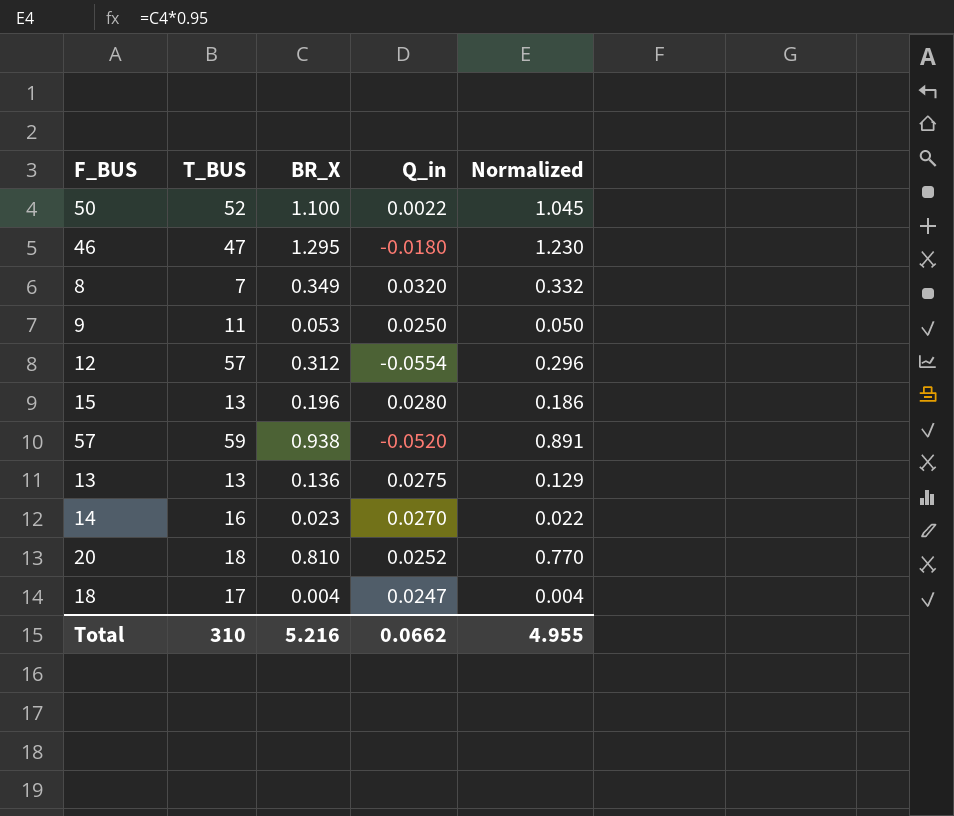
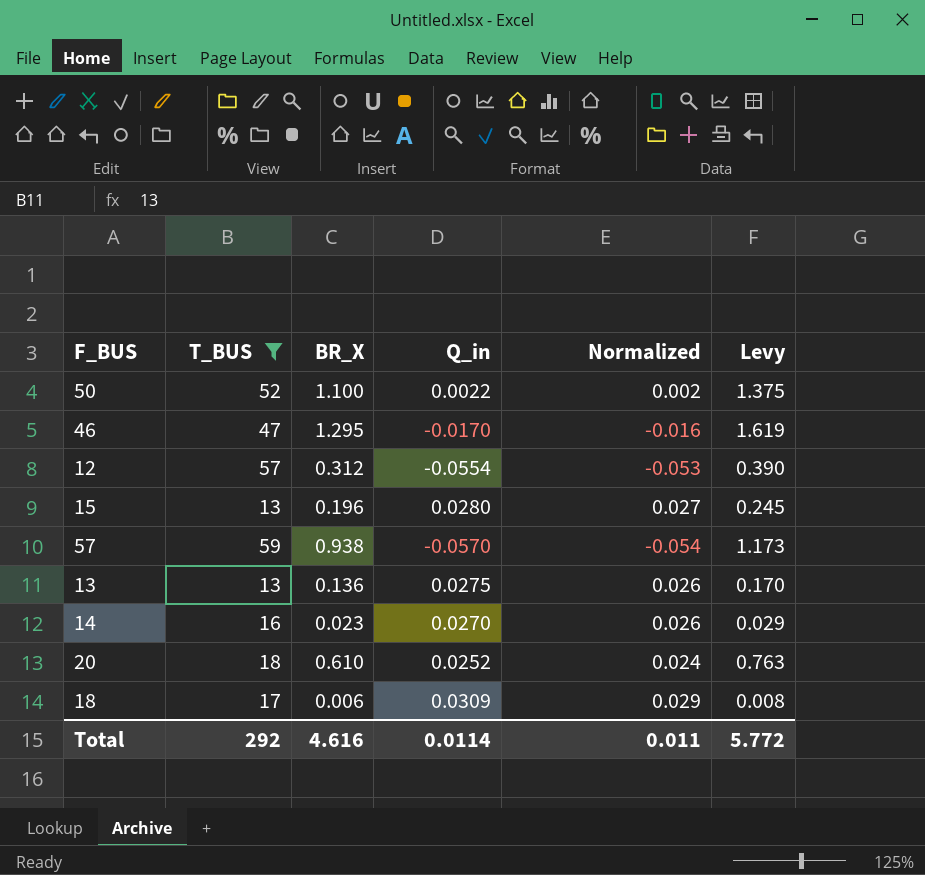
filter: none -> T_BUS >= 13
column Normalized | formula: [BR_X] * 0.95 -> [Q_in] * 0.95
column Levy | formula: none -> [BR_X] * 1.25
46 | Q_in: -0.0180 -> -0.0170
57 | Q_in: -0.0520 -> -0.0570
20 | BR_X: 0.810 -> 0.610
18 | BR_X: 0.004 -> 0.006
18 | Q_in: 0.0247 -> 0.0309
Total | T_BUS: 310 -> 292
Total | BR_X: 5.216 -> 4.616
Total | Q_in: 0.0662 -> 0.0114
Total | Normalized: 4.955 -> 0.011

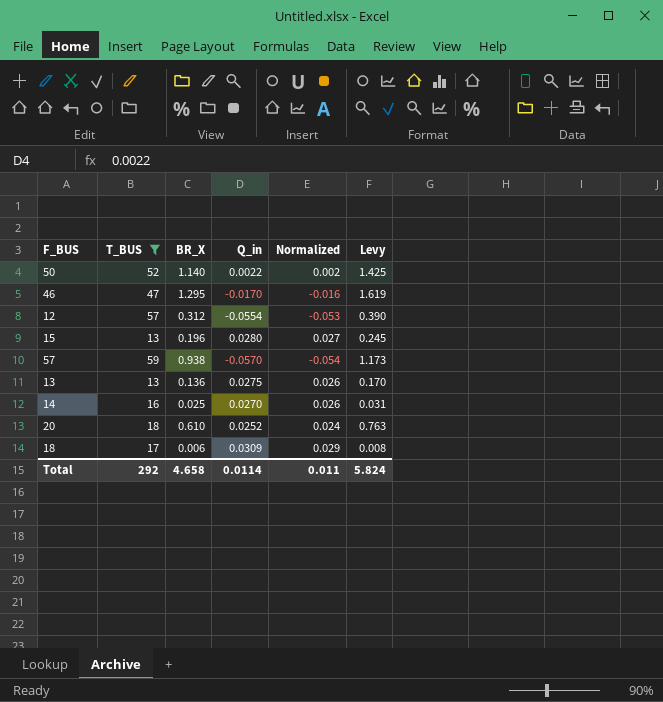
50 | BR_X: 1.100 -> 1.140
50 | Levy: 1.375 -> 1.425
14 | BR_X: 0.023 -> 0.025
14 | Levy: 0.029 -> 0.031
Total | BR_X: 4.616 -> 4.658
Total | Levy: 5.772 -> 5.824

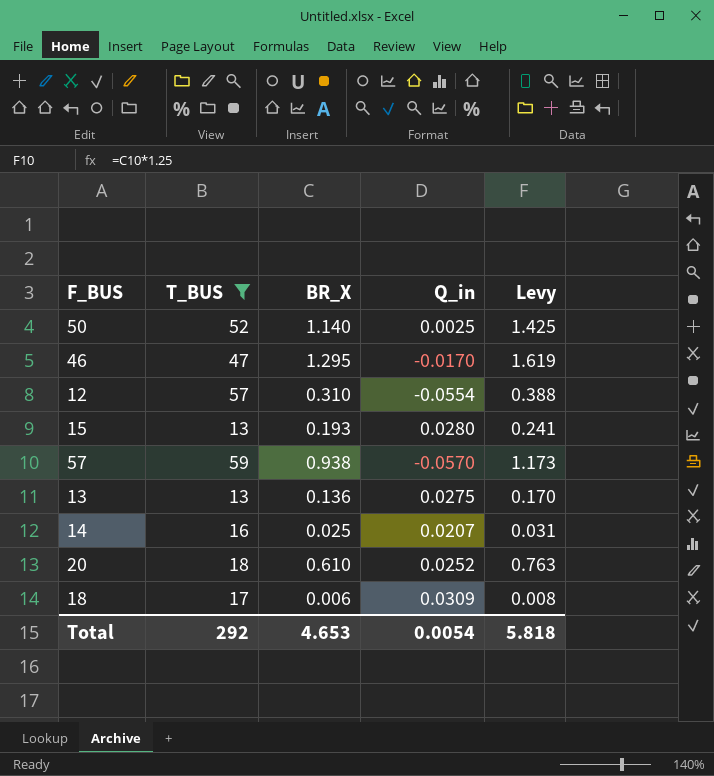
column Normalized | formula: [Q_in] * 0.95 -> none
50 | Q_in: 0.0022 -> 0.0025
12 | BR_X: 0.312 -> 0.310
12 | Levy: 0.390 -> 0.388
15 | BR_X: 0.196 -> 0.193
15 | Levy: 0.245 -> 0.241
14 | Q_in: 0.0270 -> 0.0207
Total | BR_X: 4.658 -> 4.653
Total | Q_in: 0.0114 -> 0.0054
Total | Levy: 5.824 -> 5.818

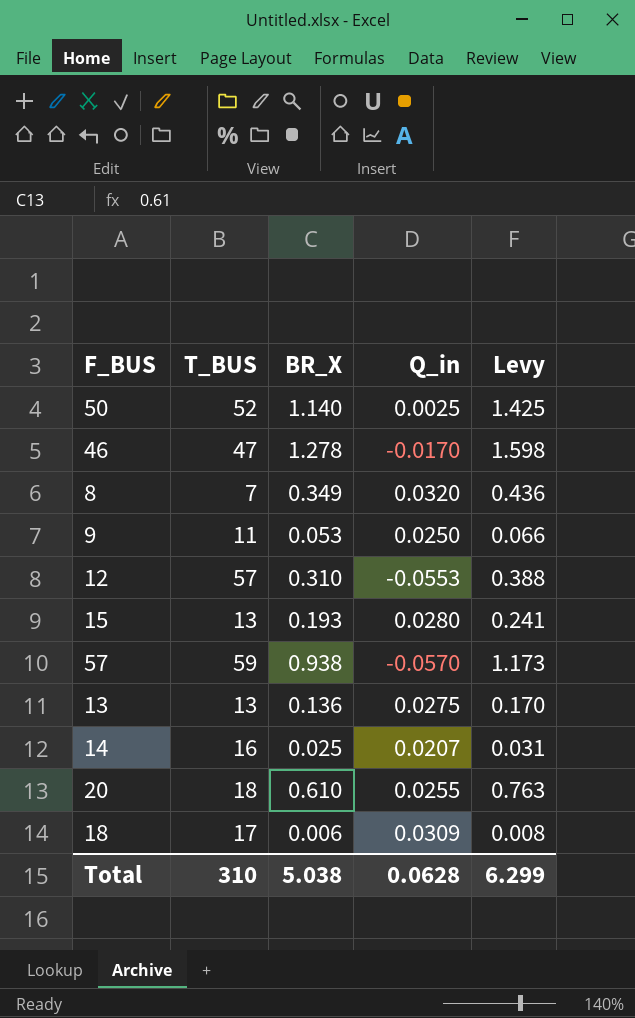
filter: T_BUS >= 13 -> none
46 | BR_X: 1.295 -> 1.278
46 | Levy: 1.619 -> 1.598
12 | Q_in: -0.0554 -> -0.0553
20 | Q_in: 0.0252 -> 0.0255
Total | T_BUS: 292 -> 310
Total | BR_X: 4.653 -> 5.038
Total | Q_in: 0.0054 -> 0.0628
Total | Levy: 5.818 -> 6.299

